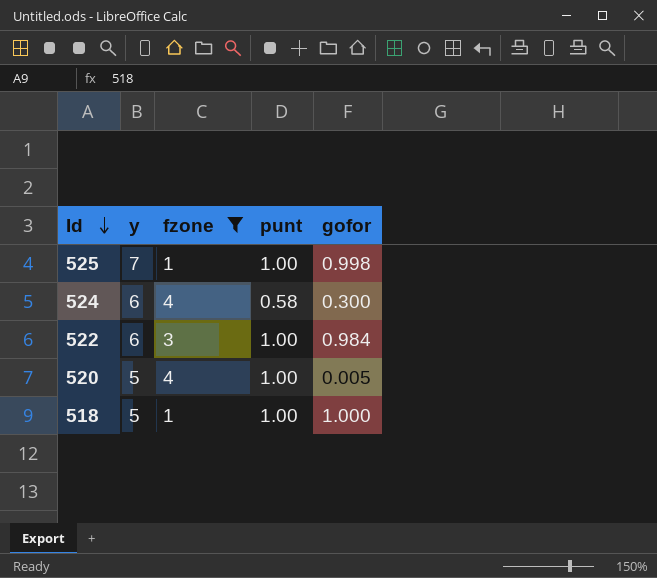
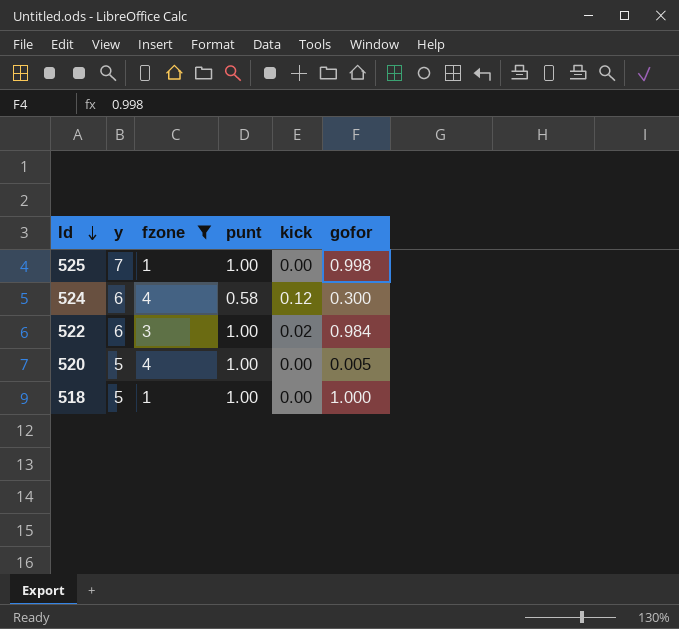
column kick | position: none -> 5

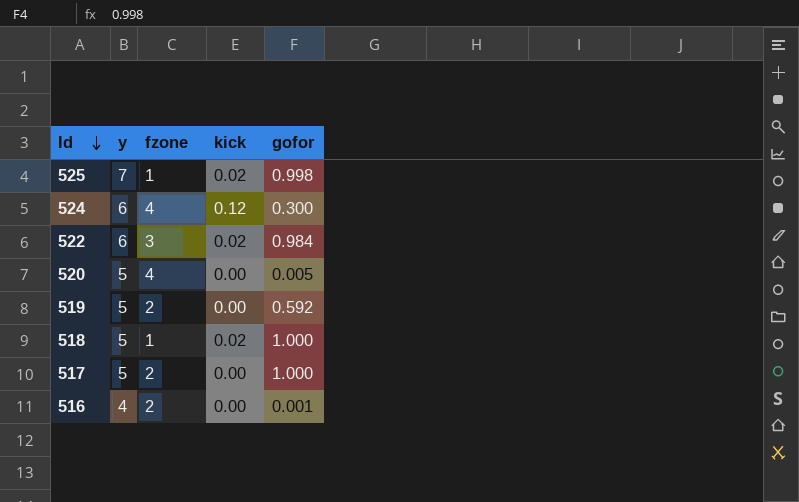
filter: fzone != 2 -> none
column punt | position: 4 -> none
525 | kick: 0.00 -> 0.02
518 | kick: 0.00 -> 0.02

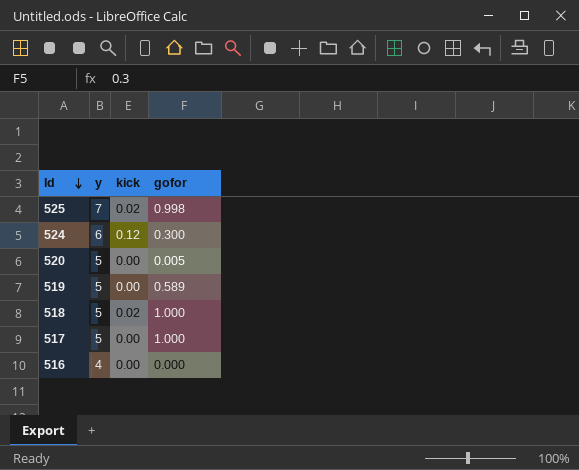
column fzone | position: 3 -> none
row 522: 6 | 3 | 0.02 | 0.984 -> none
519 | gofor: 0.592 -> 0.589
516 | gofor: 0.001 -> 0.000

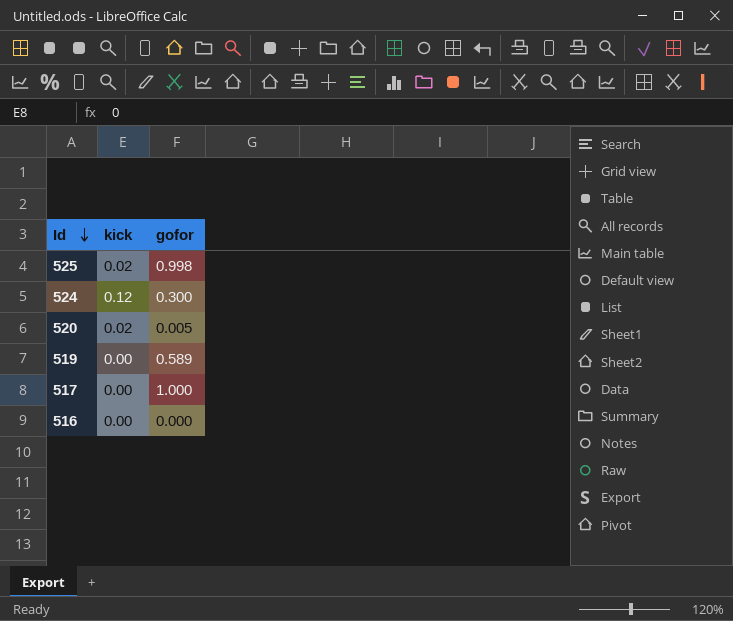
column y | position: 2 -> none
row 518: 5 | 0.02 | 1.000 -> none
520 | kick: 0.00 -> 0.02

